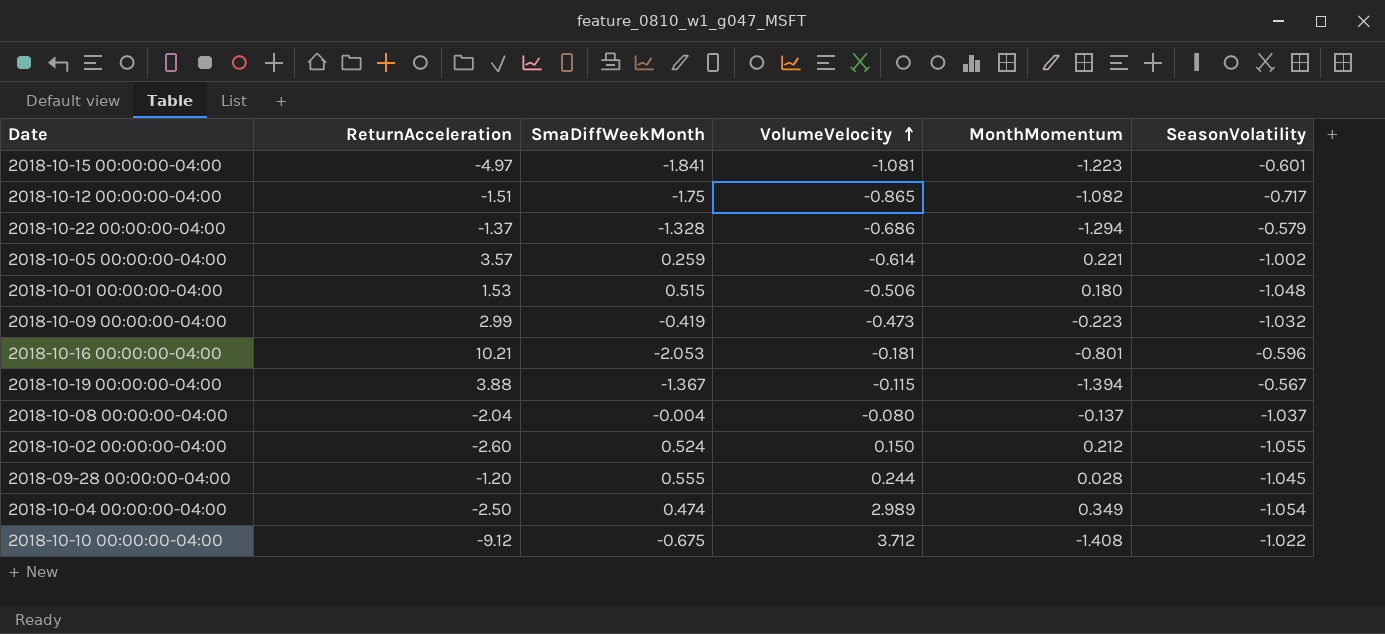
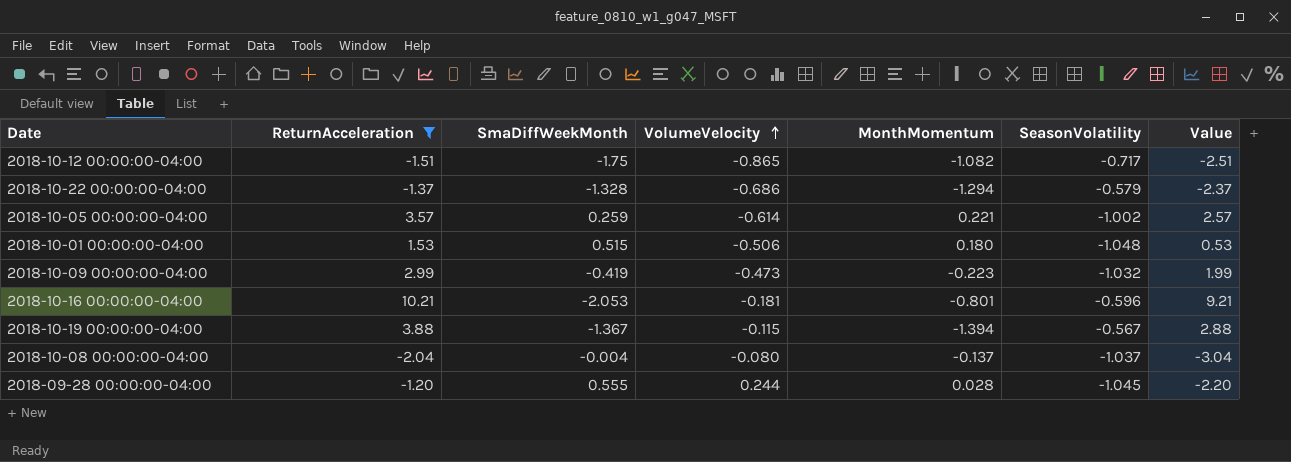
filter: none -> ReturnAcceleration >= -2.04
column Value | formula: none -> [ReturnAcceleration] - 1

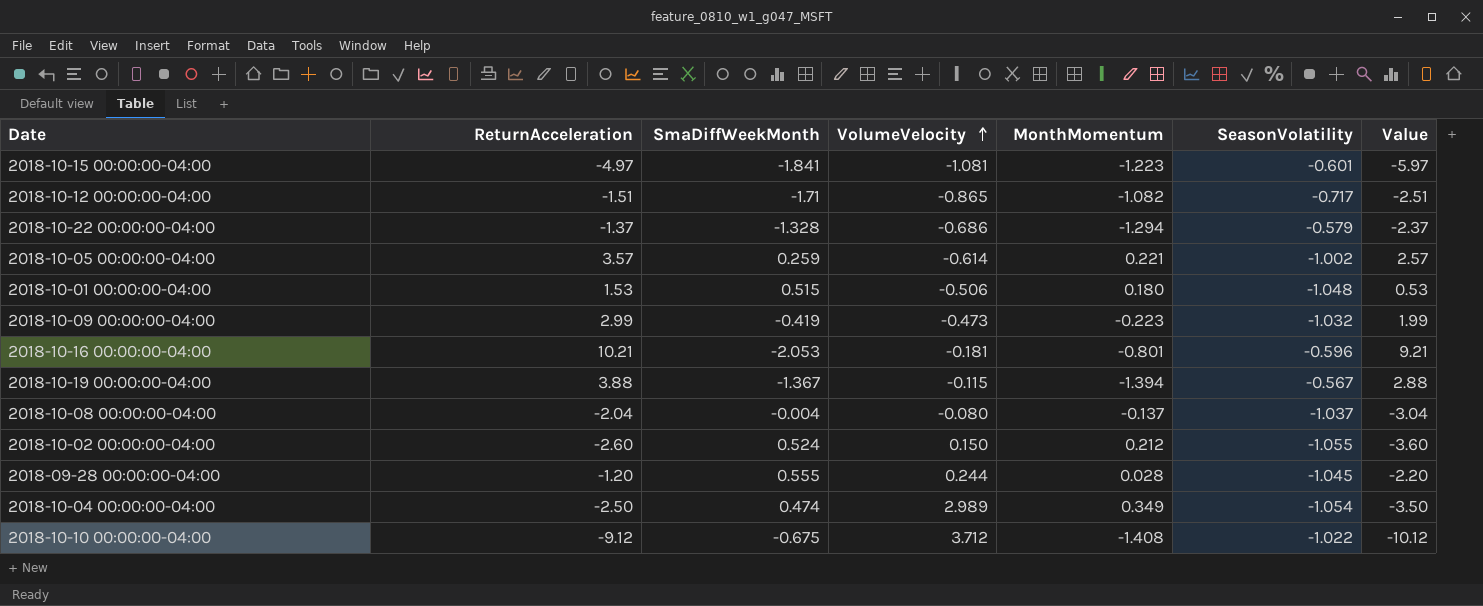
filter: ReturnAcceleration >= -2.04 -> none
2018-10-12 00:00:00-04:00 | SmaDiffWeekMonth: -1.75 -> -1.71

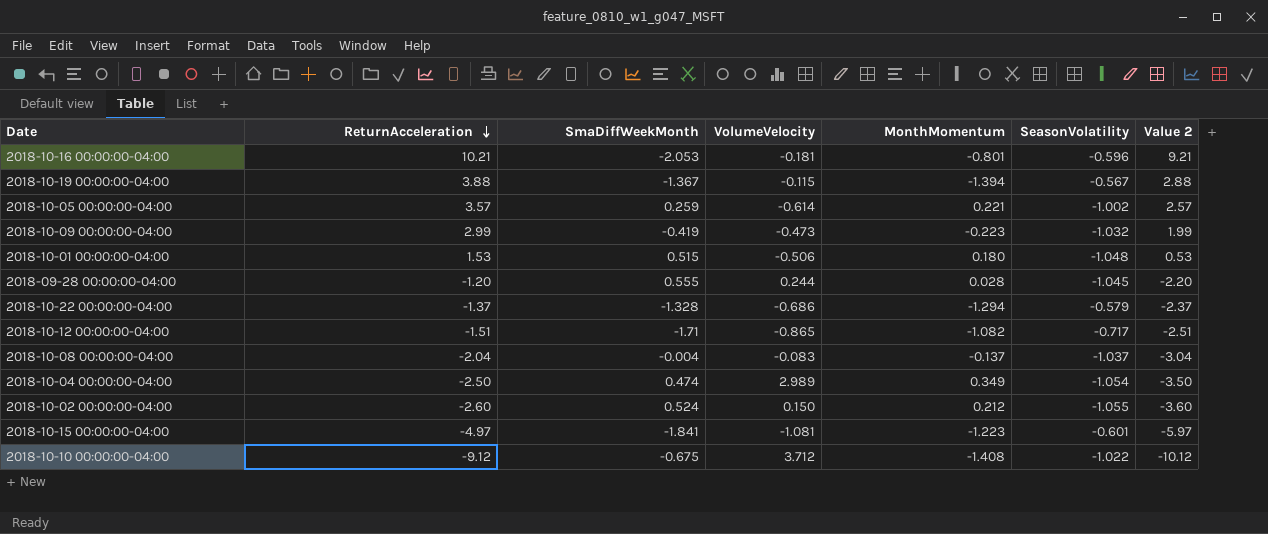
row order: VolumeVelocity ascending -> ReturnAcceleration descending
column name: Value -> Value 2
2018-10-08 00:00:00-04:00 | VolumeVelocity: -0.080 -> -0.083

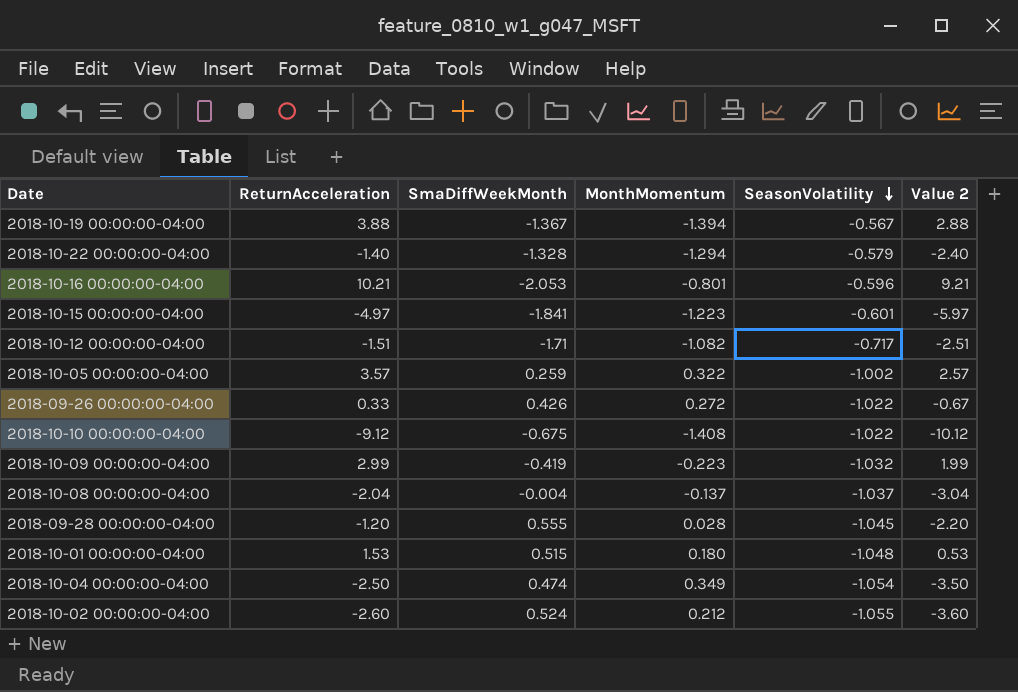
row order: ReturnAcceleration descending -> SeasonVolatility descending
column VolumeVelocity | position: 4 -> none
2018-10-22 00:00:00-04:00 | ReturnAcceleration: -1.37 -> -1.40
2018-10-22 00:00:00-04:00 | Value 2: -2.37 -> -2.40
2018-10-05 00:00:00-04:00 | MonthMomentum: 0.221 -> 0.322
row 2018-09-26 00:00:00-04:00: none -> 0.33 | 0.426 | 0.272 | -1.022 | -0.67

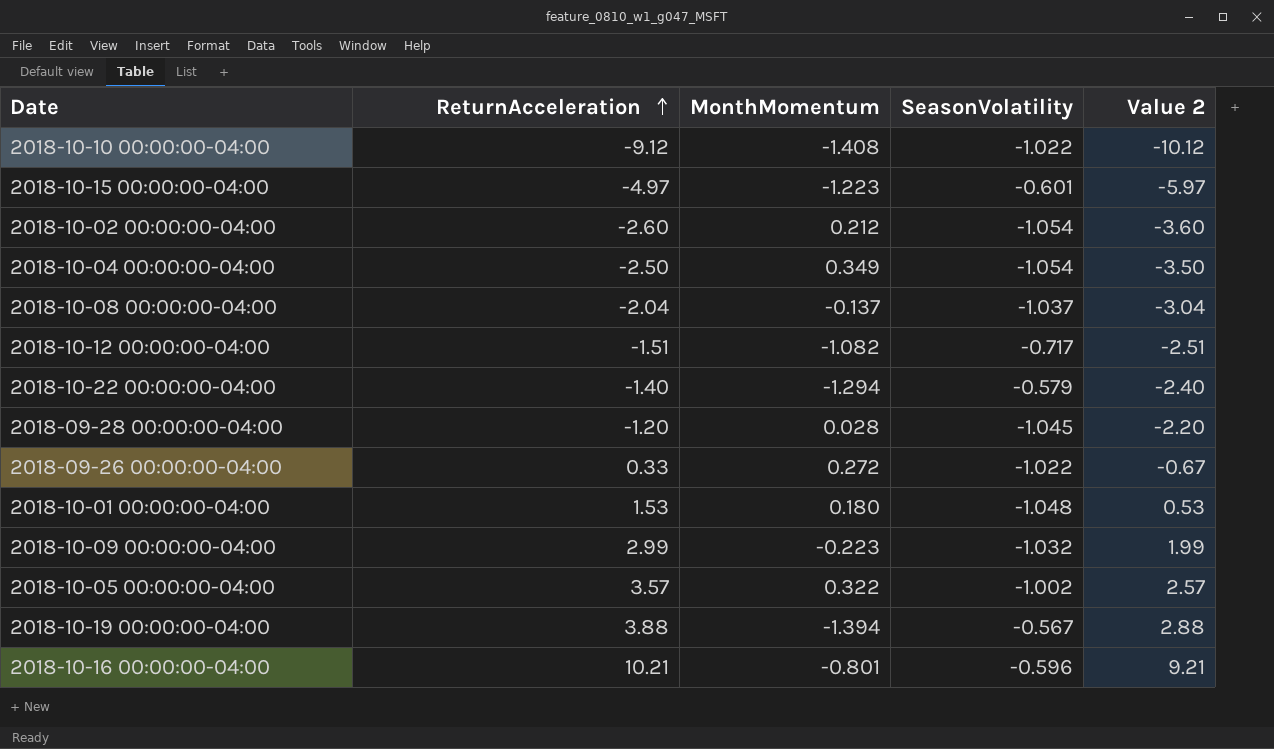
row order: SeasonVolatility descending -> ReturnAcceleration ascending
column SmaDiffWeekMonth | position: 3 -> none
2018-10-02 00:00:00-04:00 | SeasonVolatility: -1.055 -> -1.054

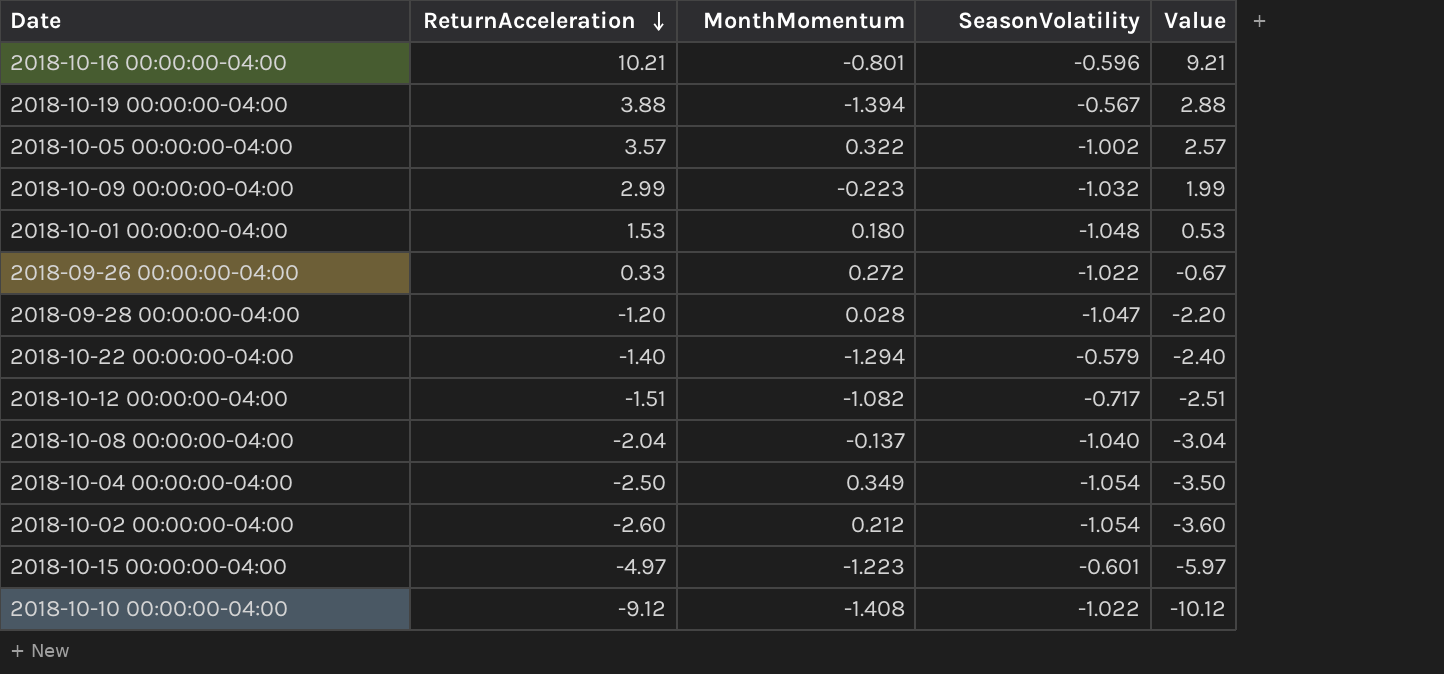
row order: ReturnAcceleration ascending -> ReturnAcceleration descending
column name: Value 2 -> Value
2018-09-28 00:00:00-04:00 | SeasonVolatility: -1.045 -> -1.047
2018-10-08 00:00:00-04:00 | SeasonVolatility: -1.037 -> -1.040

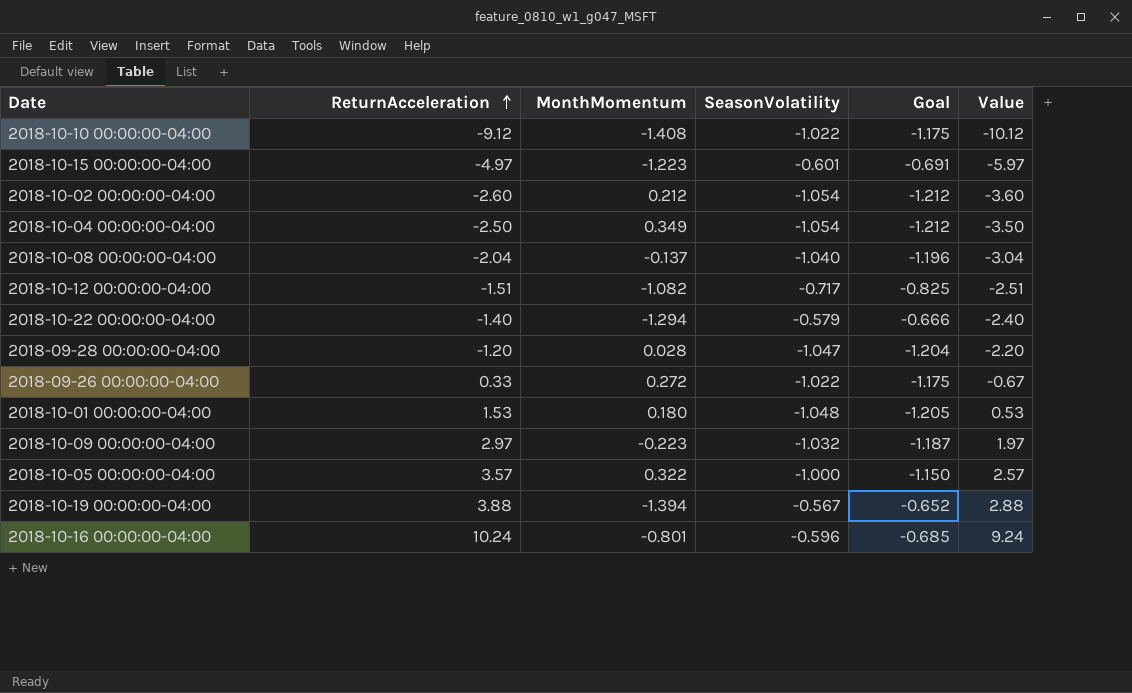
row order: ReturnAcceleration descending -> ReturnAcceleration ascending
column Goal | formula: none -> [SeasonVolatility] * 1.15
2018-10-09 00:00:00-04:00 | ReturnAcceleration: 2.99 -> 2.97
2018-10-09 00:00:00-04:00 | Value: 1.99 -> 1.97
2018-10-05 00:00:00-04:00 | SeasonVolatility: -1.002 -> -1.000
2018-10-16 00:00:00-04:00 | ReturnAcceleration: 10.21 -> 10.24
2018-10-16 00:00:00-04:00 | Value: 9.21 -> 9.24

